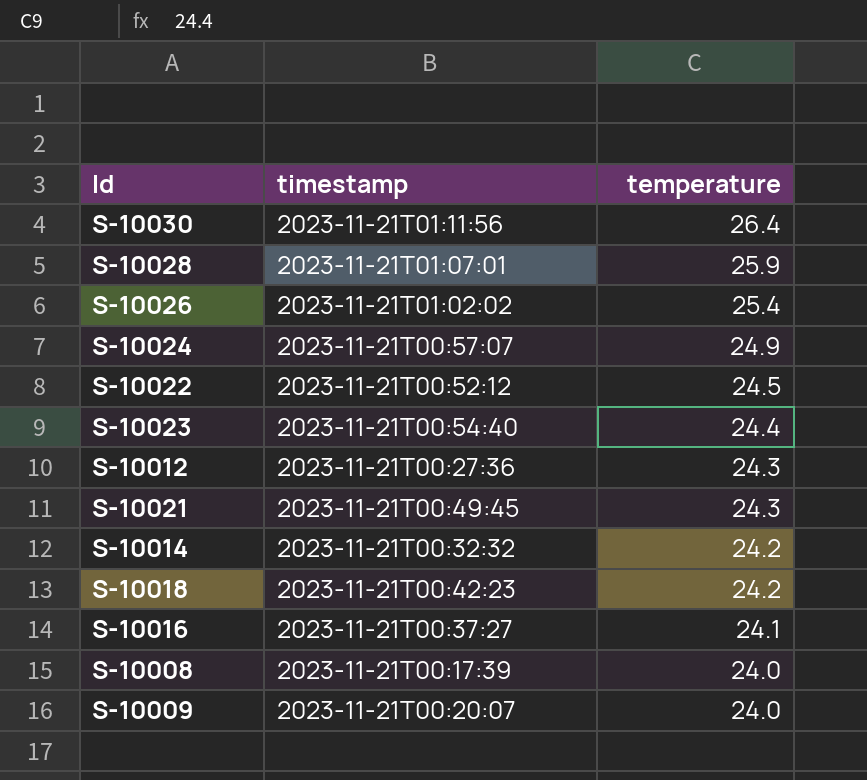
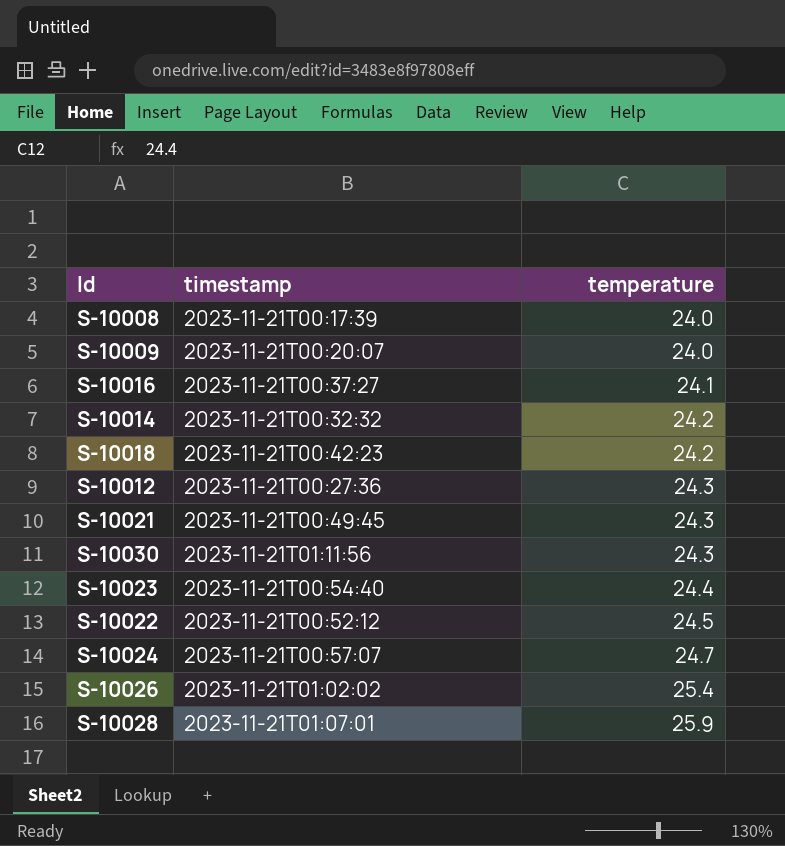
row order: temperature descending -> temperature ascending
S-10030 | temperature: 26.4 -> 24.3
S-10024 | temperature: 24.9 -> 24.7

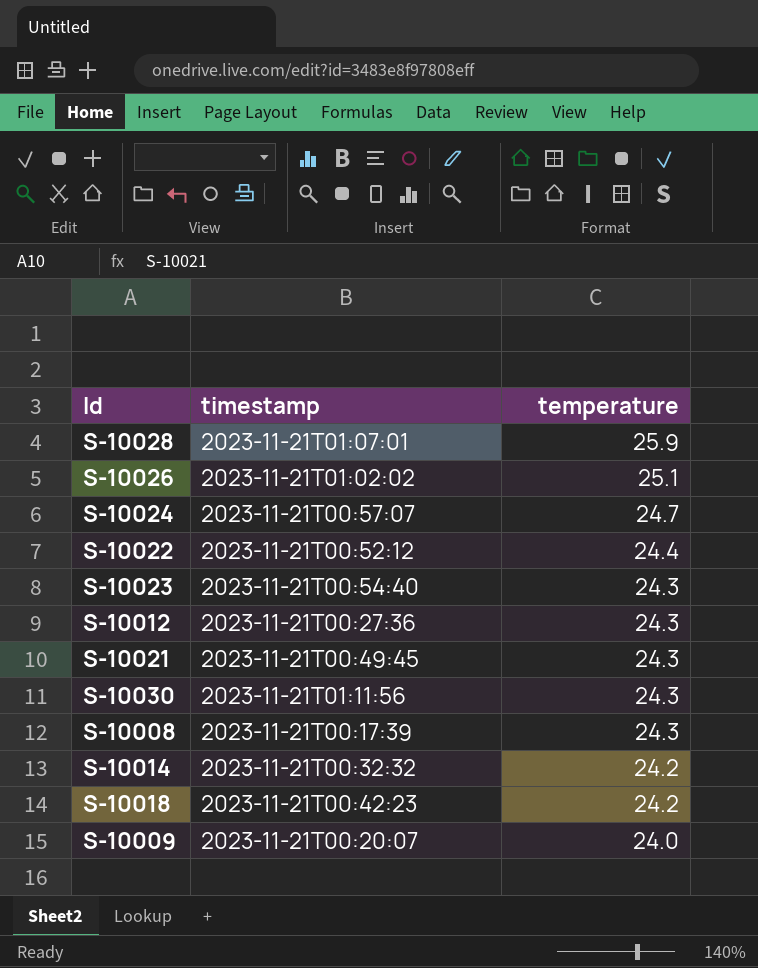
row order: temperature ascending -> temperature descending
row S-10016: 2023-11-21T00:37:27 | 24.1 -> none
S-10026 | temperature: 25.4 -> 25.1
S-10022 | temperature: 24.5 -> 24.4
S-10023 | temperature: 24.4 -> 24.3
S-10008 | temperature: 24.0 -> 24.3

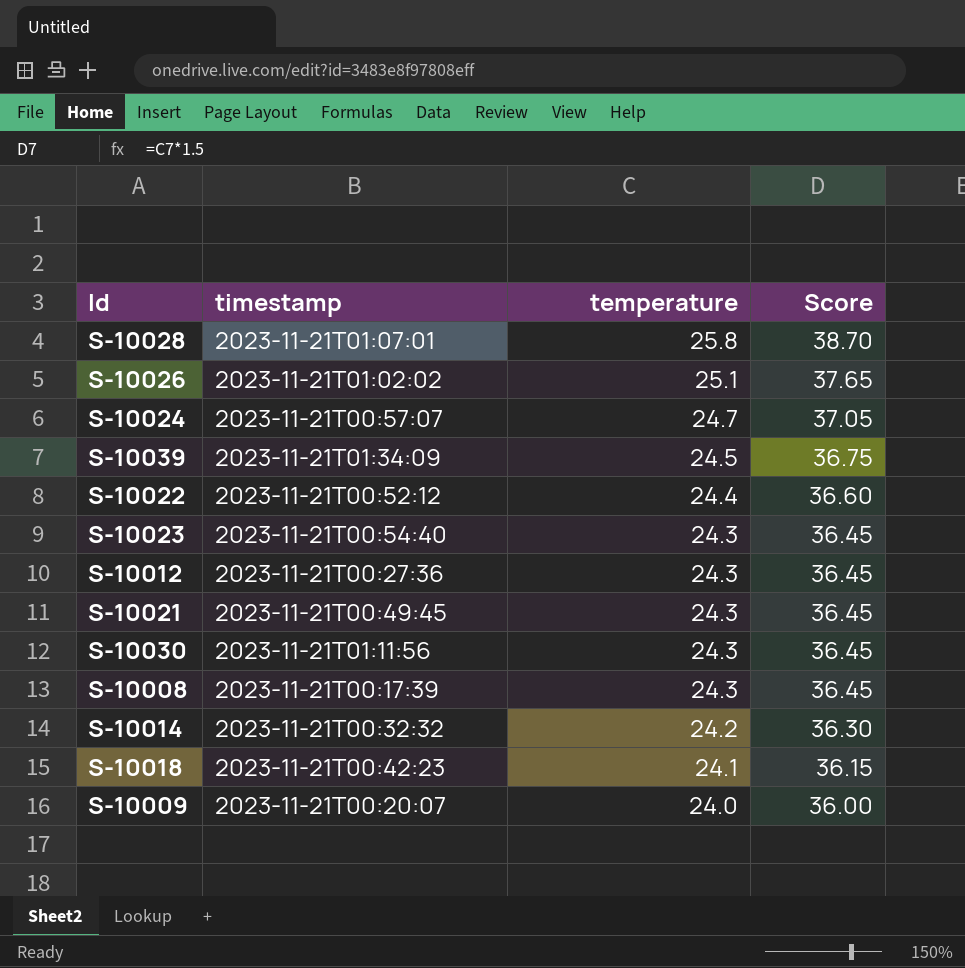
column Score | formula: none -> [temperature] * 1.5
S-10028 | temperature: 25.9 -> 25.8
row S-10039: none -> 2023-11-21T01:34:09 | 24.5 | 36.75
S-10018 | temperature: 24.2 -> 24.1

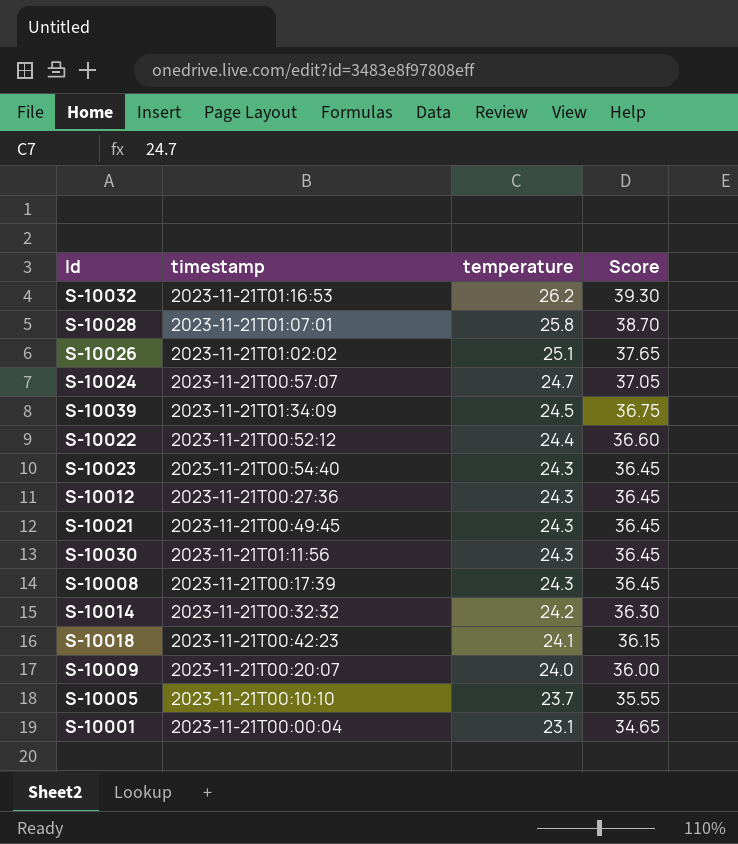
row S-10032: none -> 2023-11-21T01:16:53 | 26.2 | 39.30
row S-10005: none -> 2023-11-21T00:10:10 | 23.7 | 35.55
row S-10001: none -> 2023-11-21T00:00:04 | 23.1 | 34.65

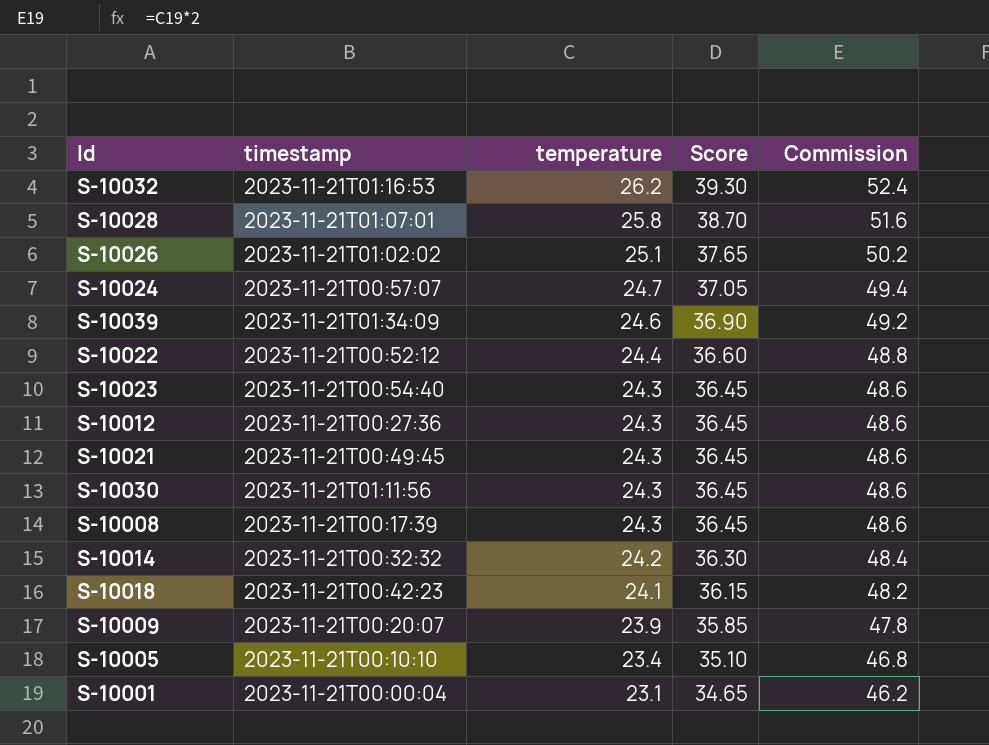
column Commission | formula: none -> [temperature] * 2
S-10039 | temperature: 24.5 -> 24.6
S-10039 | Score: 36.75 -> 36.90
S-10009 | temperature: 24.0 -> 23.9
S-10009 | Score: 36.00 -> 35.85
S-10005 | temperature: 23.7 -> 23.4
S-10005 | Score: 35.55 -> 35.10

